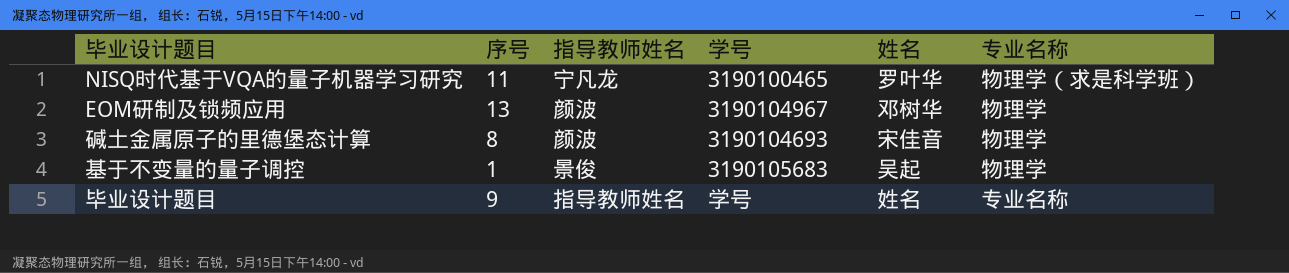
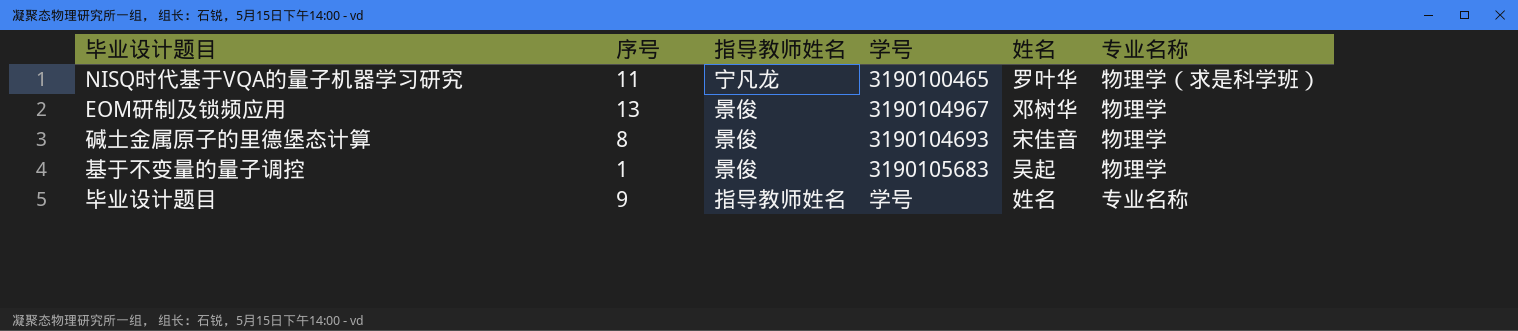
EOM研制及锁频应用 | 指导教师姓名: 颜波 -> 景俊
碱土金属原子的里德堡态计算 | 指导教师姓名: 颜波 -> 景俊

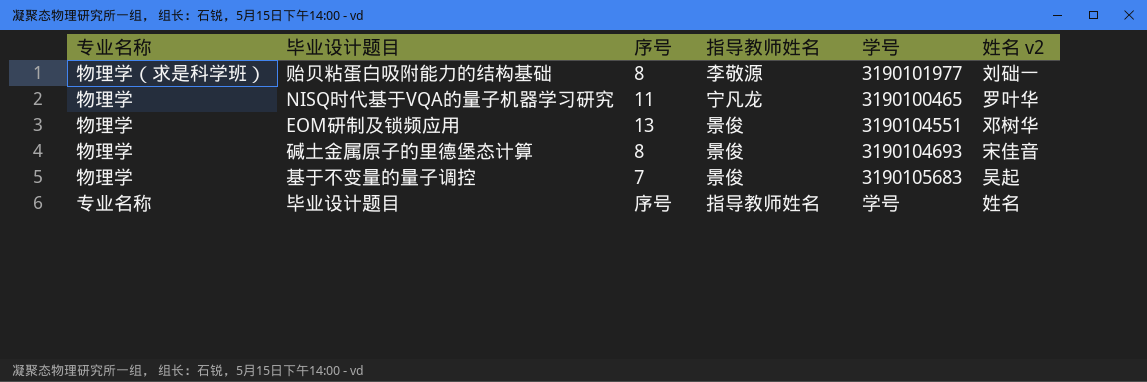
column 专业名称 | position: 6 -> 1
column name: 姓名 -> 姓名 v2
row 贻贝粘蛋白吸附能力的结构基础: none -> 物理学（求是科学班） | 8 | 李敬源 | 3190101977 | 刘础一
NISQ时代基于VQA的量子机器学习研究 | 专业名称: 物理学（求是科学班） -> 物理学
EOM研制及锁频应用 | 学号: 3190104967 -> 3190104551
基于不变量的量子调控 | 序号: 1 -> 7
毕业设计题目 | 序号: 9 -> 序号

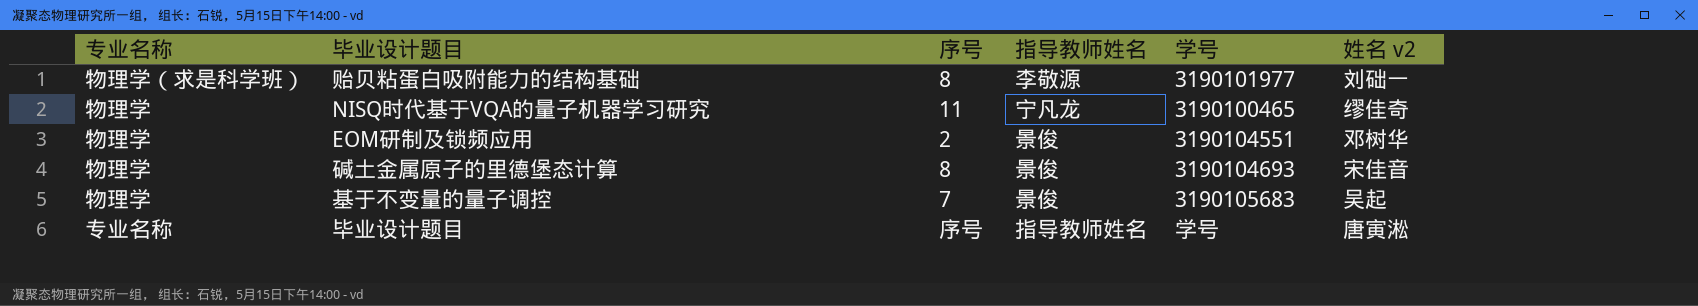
NISQ时代基于VQA的量子机器学习研究 | 姓名 v2: 罗叶华 -> 缪佳奇
EOM研制及锁频应用 | 序号: 13 -> 2
毕业设计题目 | 姓名 v2: 姓名 -> 唐寅淞

